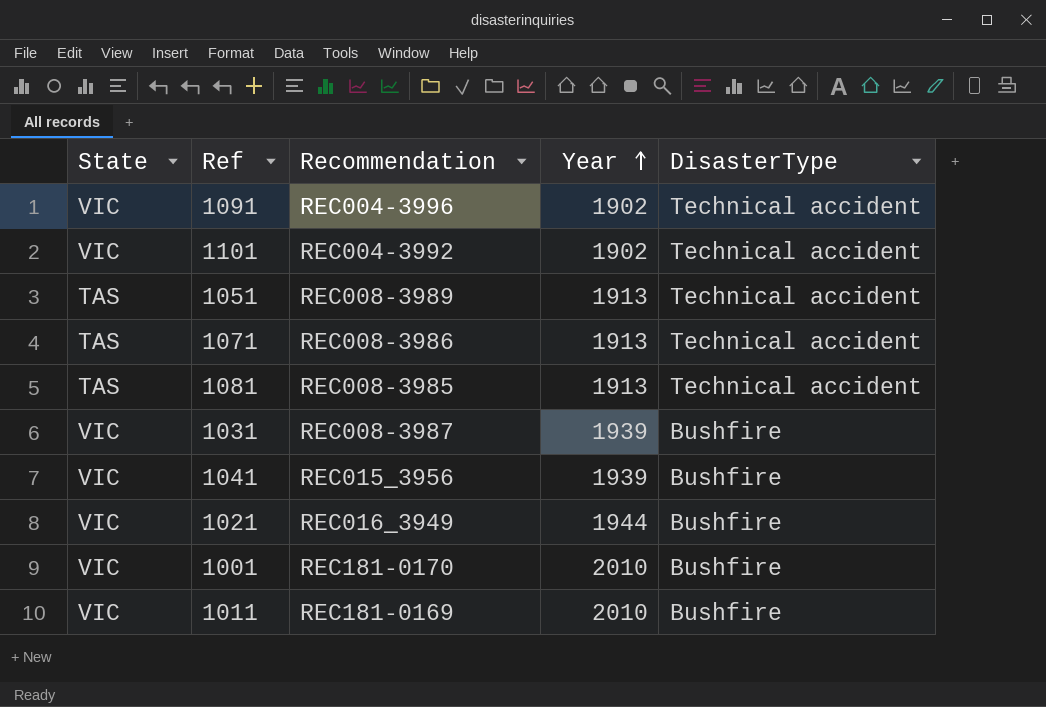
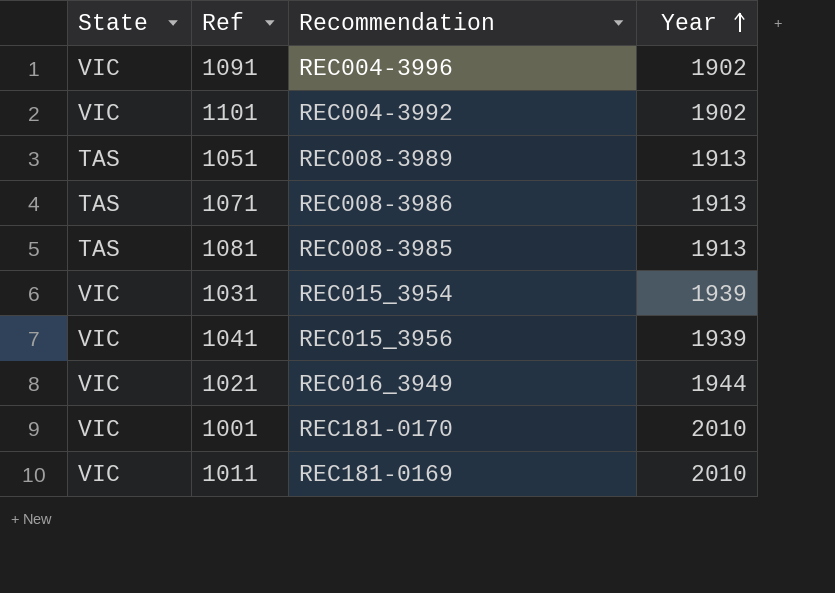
column DisasterType | position: 5 -> none
1031 | Recommendation: REC008-3987 -> REC015_3954

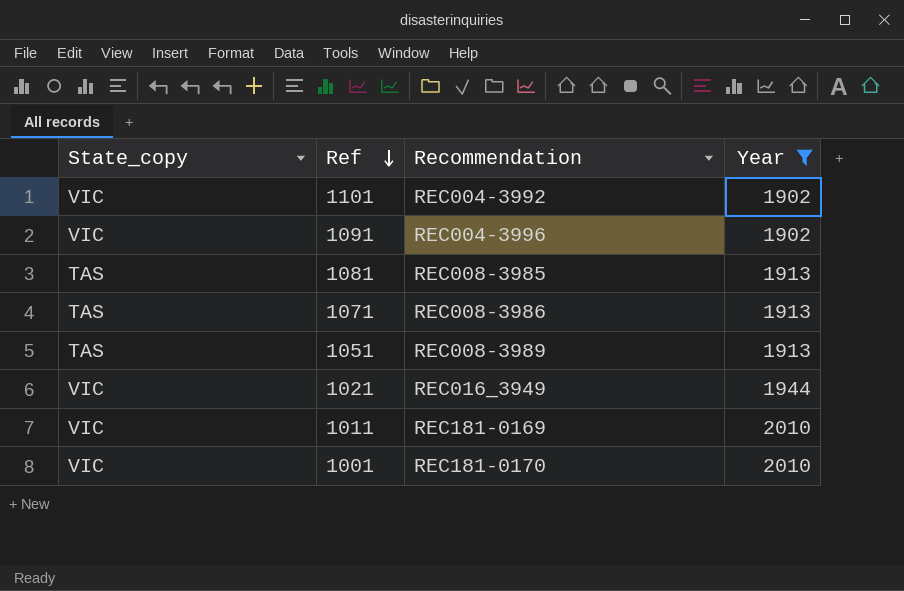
filter: none -> Year != 1939
row order: Year ascending -> Ref descending
column name: State -> State_copy

